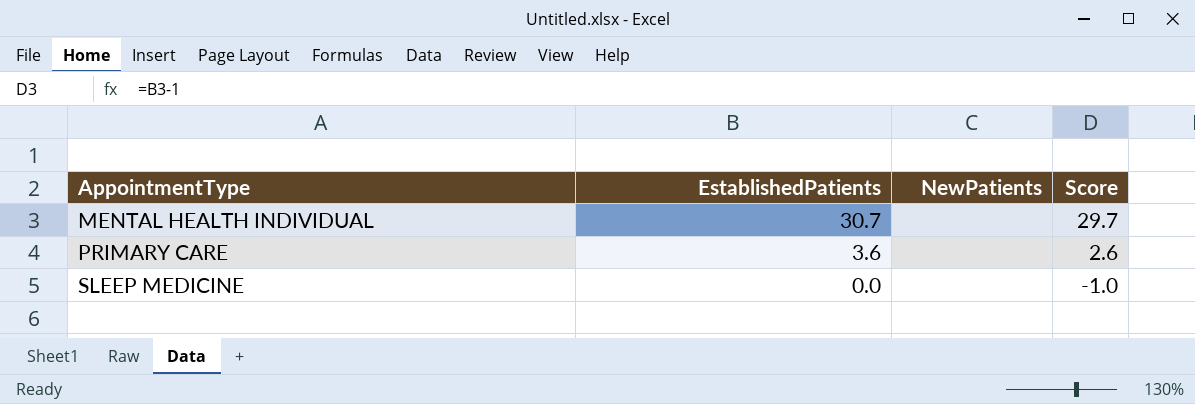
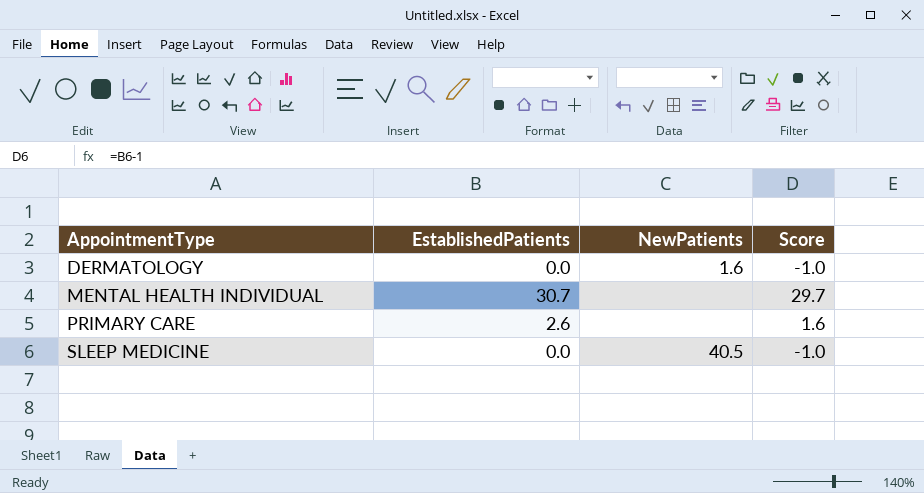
row DERMATOLOGY: none -> 0.0 | 1.6 | -1.0
PRIMARY CARE | EstablishedPatients: 3.6 -> 2.6
PRIMARY CARE | Score: 2.6 -> 1.6
SLEEP MEDICINE | NewPatients: none -> 40.5

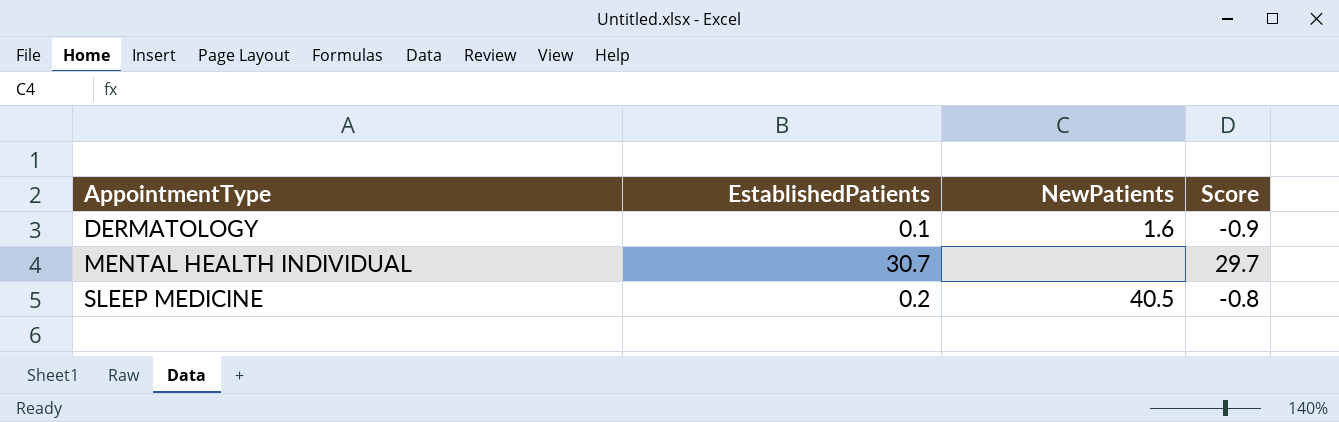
row PRIMARY CARE: 2.6 | none | 1.6 -> none
DERMATOLOGY | EstablishedPatients: 0.0 -> 0.1
DERMATOLOGY | Score: -1.0 -> -0.9
SLEEP MEDICINE | EstablishedPatients: 0.0 -> 0.2
SLEEP MEDICINE | Score: -1.0 -> -0.8

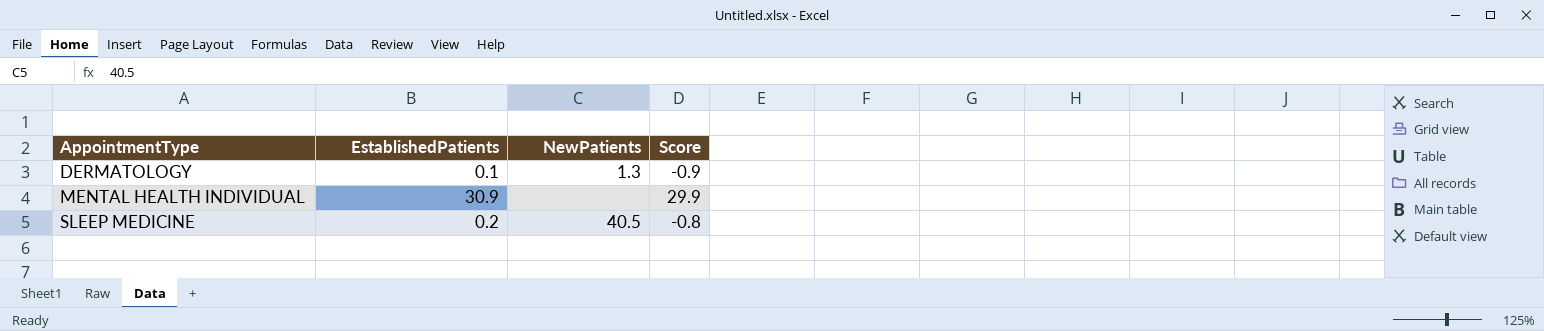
DERMATOLOGY | NewPatients: 1.6 -> 1.3
MENTAL HEALTH INDIVIDUAL | EstablishedPatients: 30.7 -> 30.9
MENTAL HEALTH INDIVIDUAL | Score: 29.7 -> 29.9

